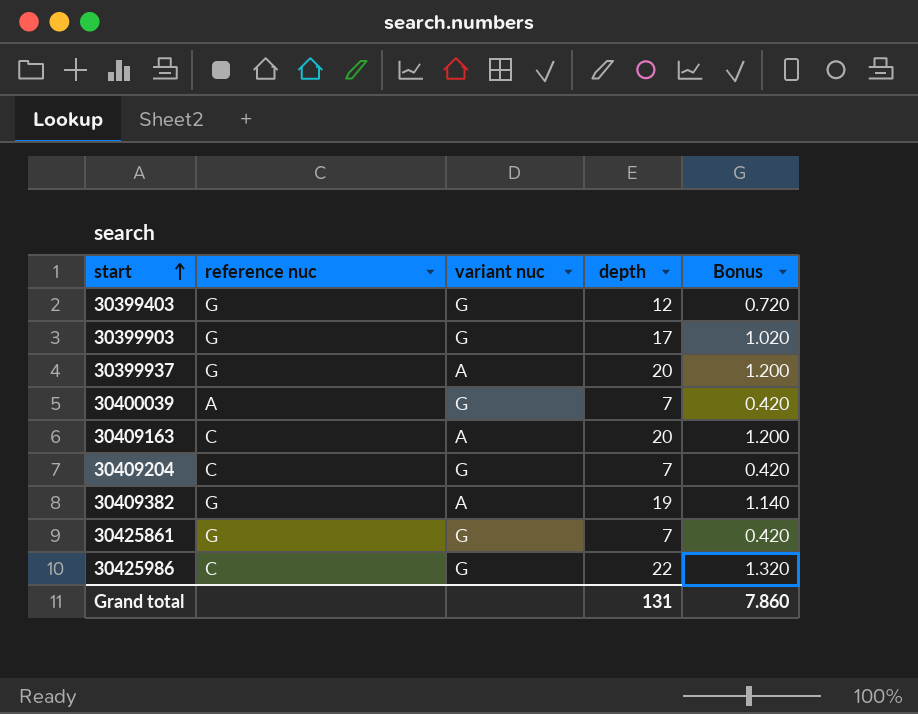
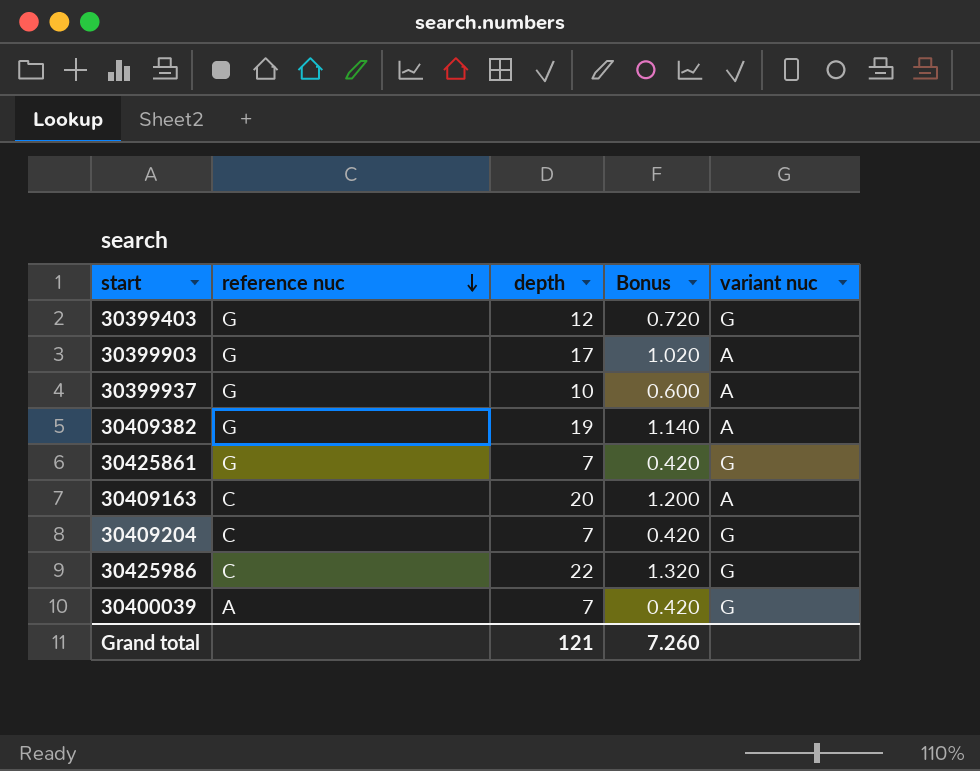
row order: start ascending -> reference nuc descending
column variant nuc | position: 3 -> 5
30399903 | variant nuc: G -> A
30399937 | depth: 20 -> 10
30399937 | Bonus: 1.200 -> 0.600
Grand total | depth: 131 -> 121
Grand total | Bonus: 7.860 -> 7.260

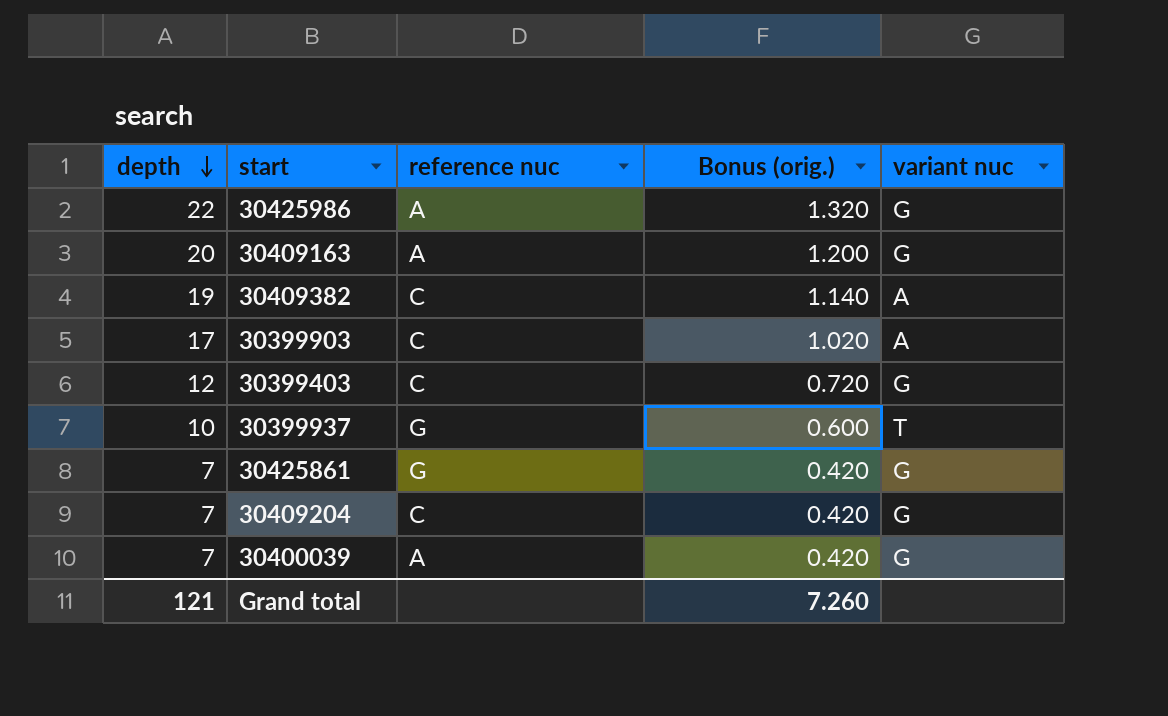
row order: reference nuc descending -> depth descending
column depth | position: 3 -> 1
column name: Bonus -> Bonus (orig.)
30425986 | reference nuc: C -> A
30409163 | reference nuc: C -> A
30409163 | variant nuc: A -> G
30409382 | reference nuc: G -> C
30399903 | reference nuc: G -> C
30399403 | reference nuc: G -> C
30399937 | variant nuc: A -> T

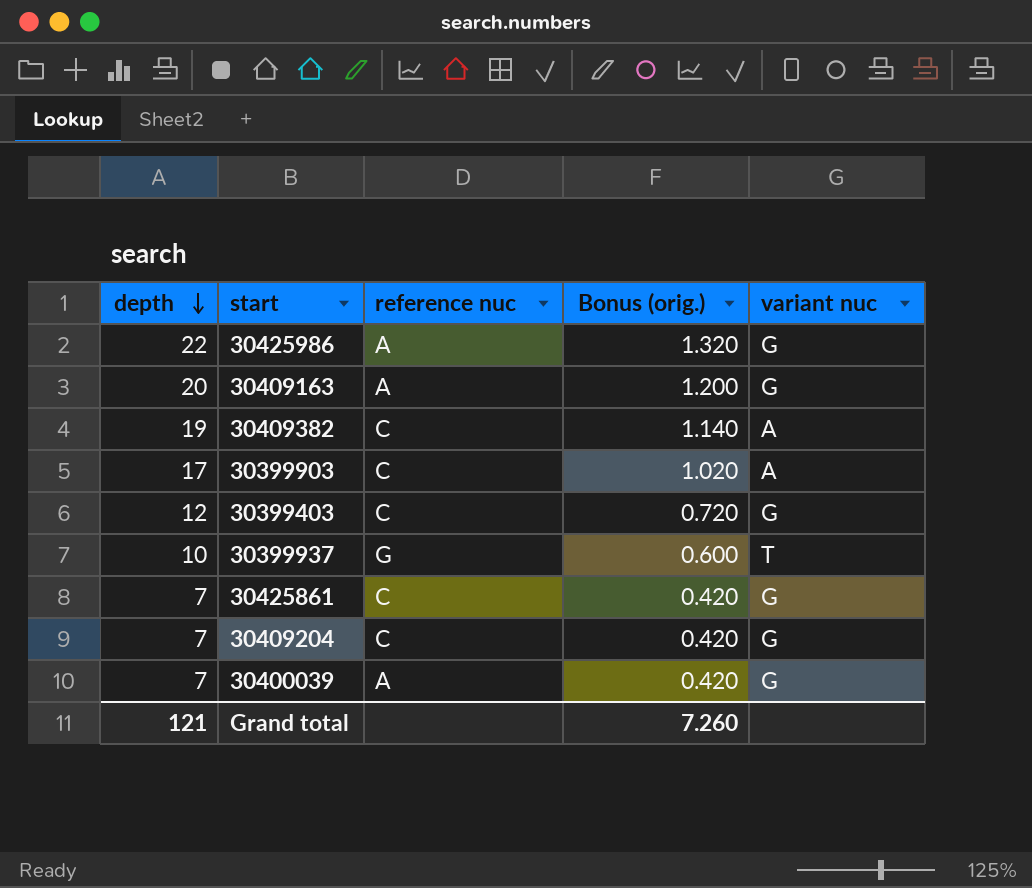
30425861 | reference nuc: G -> C

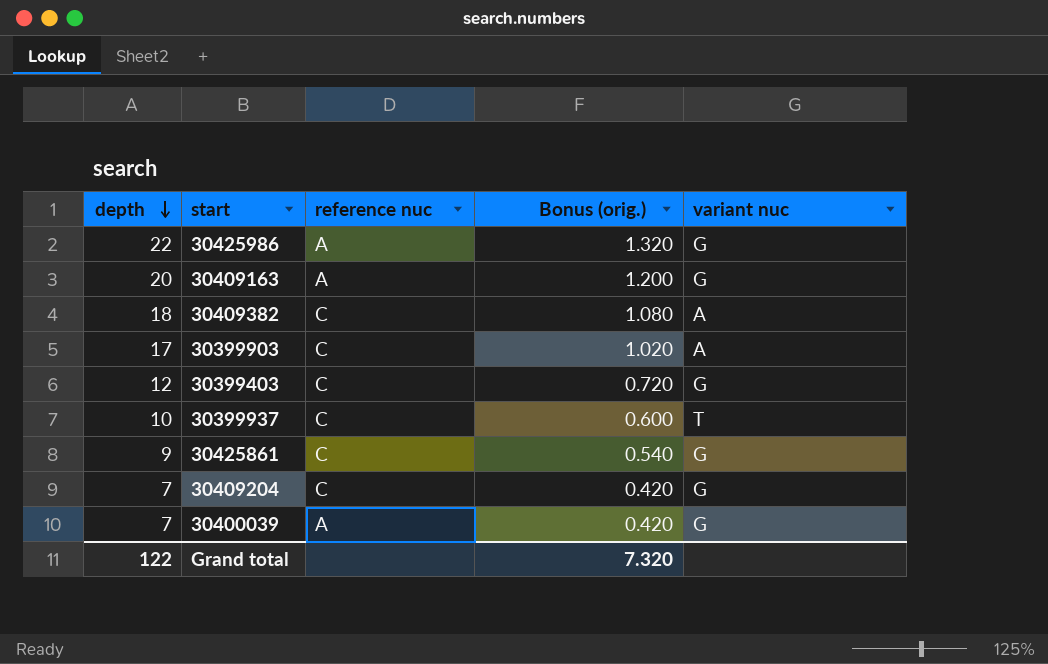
30409382 | depth: 19 -> 18
30409382 | Bonus (orig.): 1.140 -> 1.080
30399937 | reference nuc: G -> C
30425861 | depth: 7 -> 9
30425861 | Bonus (orig.): 0.420 -> 0.540
Grand total | depth: 121 -> 122
Grand total | Bonus (orig.): 7.260 -> 7.320

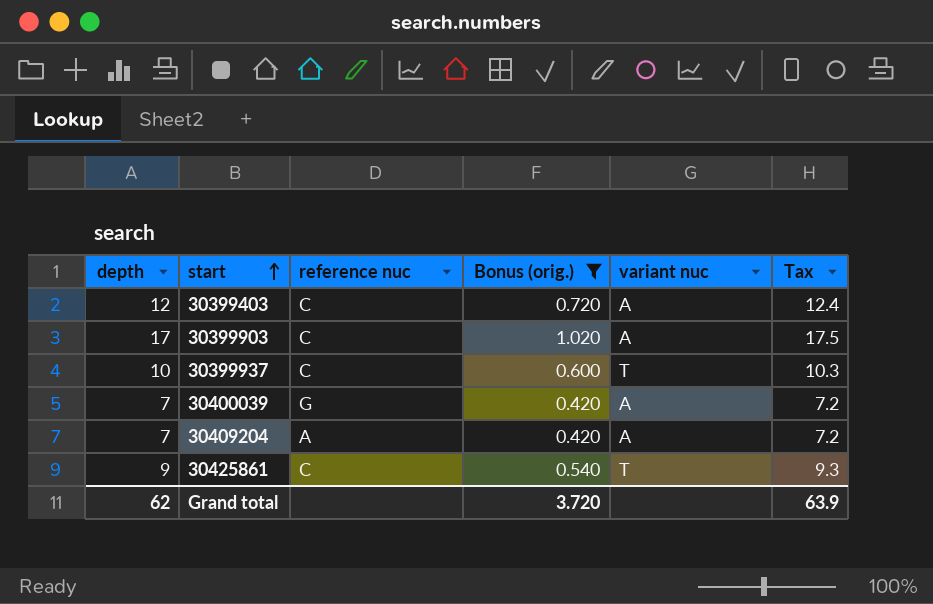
filter: none -> Bonus (orig.) <= 1.020
row order: depth descending -> start ascending
column Tax | formula: none -> [depth] * 1.03
30399403 | variant nuc: G -> A
30400039 | reference nuc: A -> G
30400039 | variant nuc: G -> A
30409204 | reference nuc: C -> A
30409204 | variant nuc: G -> A
30425861 | variant nuc: G -> T
Grand total | depth: 122 -> 62
Grand total | Bonus (orig.): 7.320 -> 3.720

